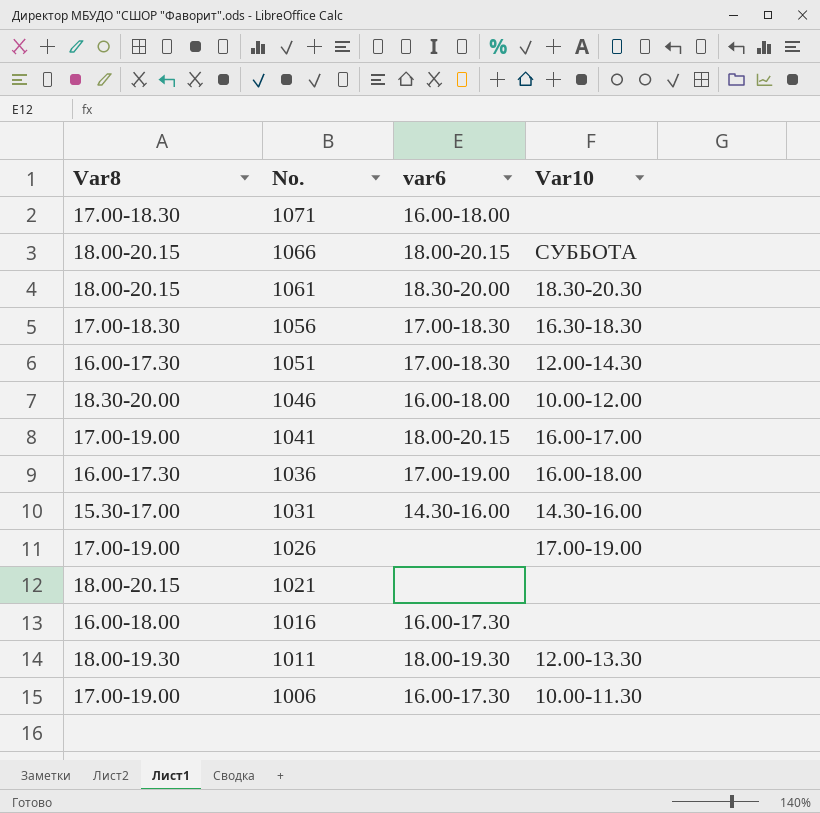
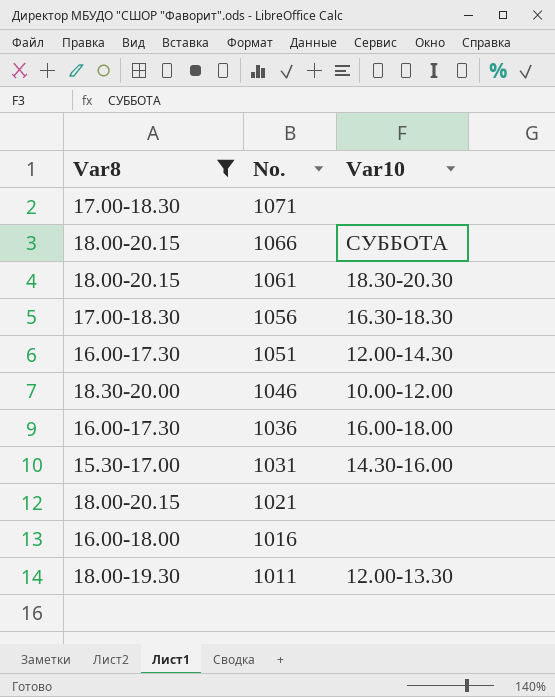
filter: none -> Var8 != 17.00-19.00
column var6 | position: 3 -> none

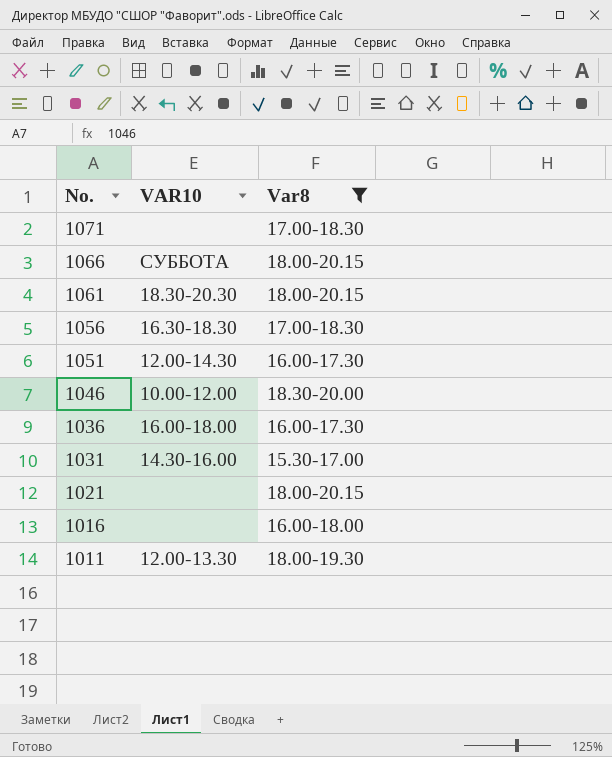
column name: Var10 -> VAR10
column Var8 | position: 1 -> 3

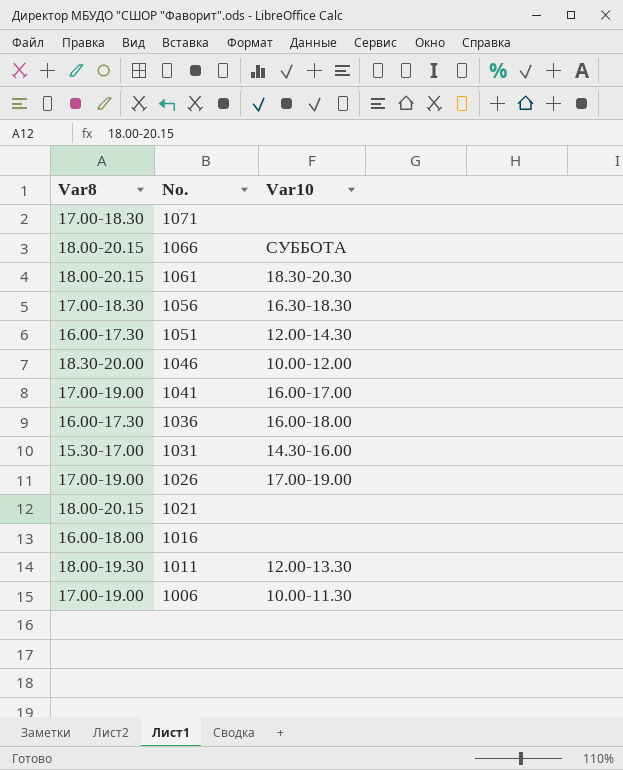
filter: Var8 != 17.00-19.00 -> none
column Var8 | position: 3 -> 1
column name: VAR10 -> Var10

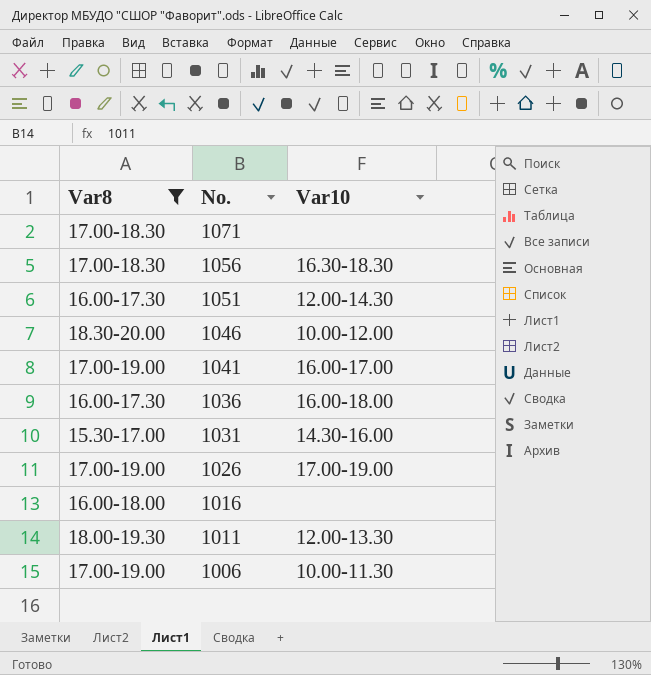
filter: none -> Var8 != 18.00-20.15

